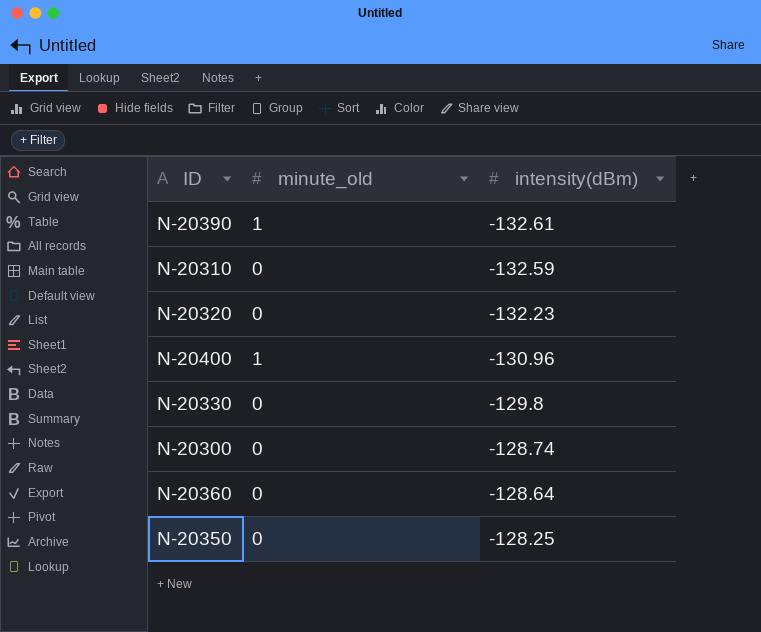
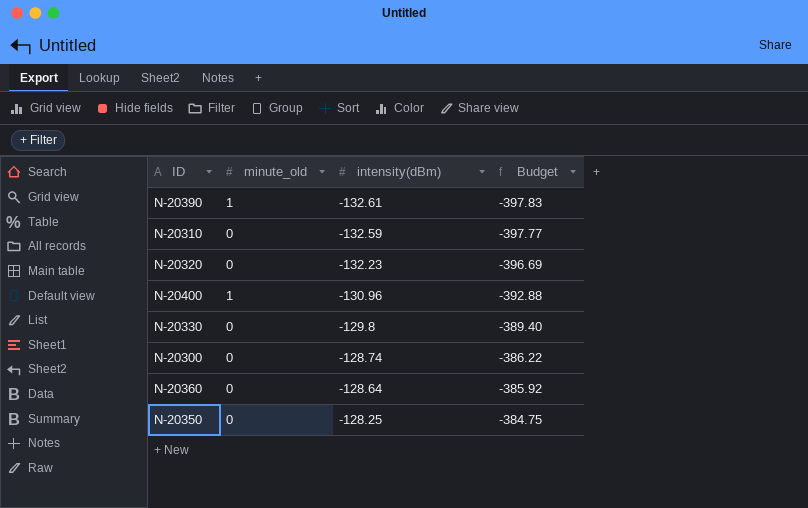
column Budget | formula: none -> [intensity(dBm)] * 3

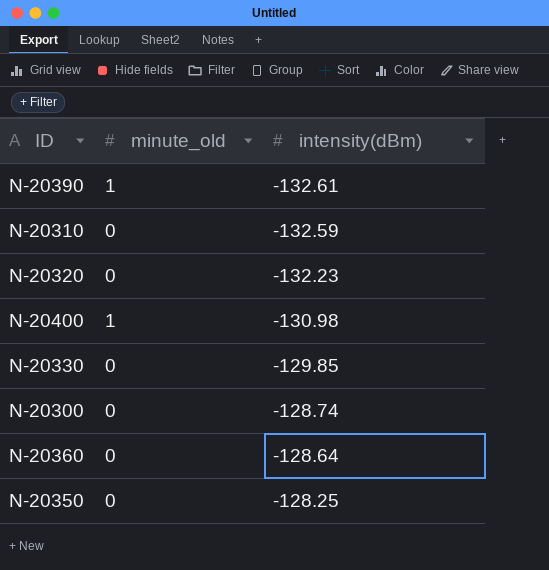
column Budget | formula: [intensity(dBm)] * 3 -> none
N-20400 | intensity(dBm): -130.96 -> -130.98
N-20330 | intensity(dBm): -129.8 -> -129.85

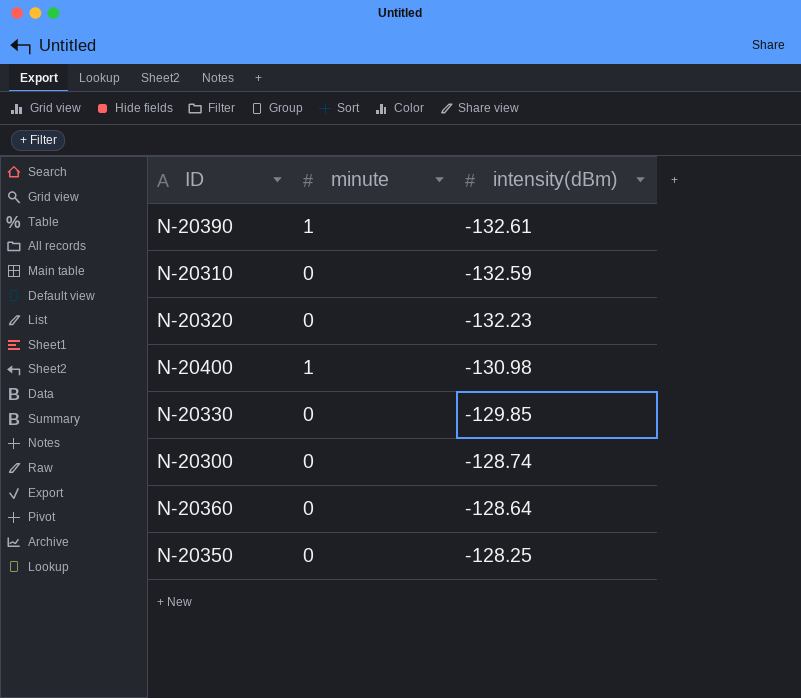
column name: minute_old -> minute

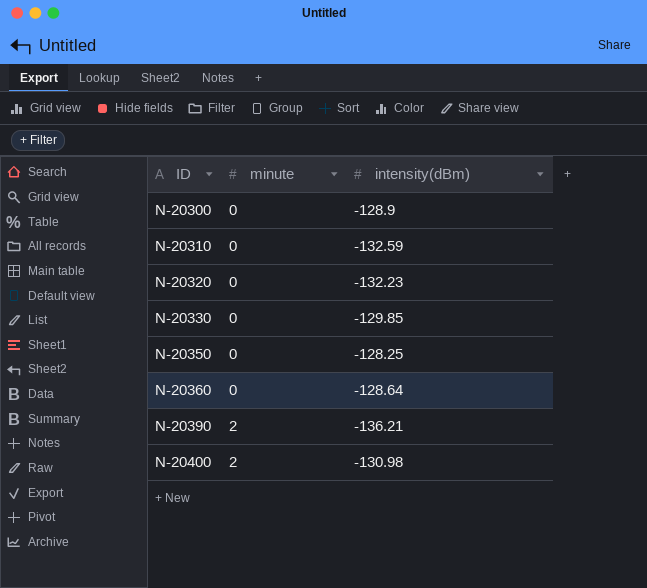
row order: intensity(dBm) ascending -> ID ascending
N-20300 | intensity(dBm): -128.74 -> -128.9
N-20390 | minute: 1 -> 2
N-20390 | intensity(dBm): -132.61 -> -136.21
N-20400 | minute: 1 -> 2

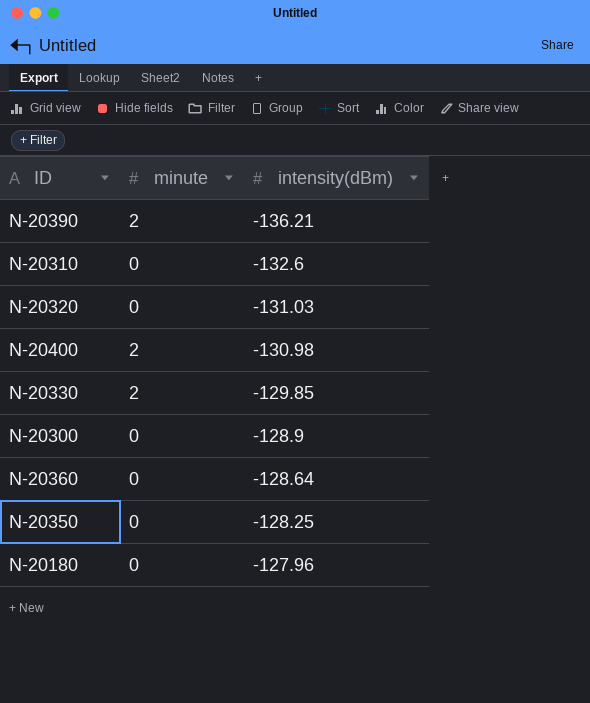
row order: ID ascending -> intensity(dBm) ascending
N-20310 | intensity(dBm): -132.59 -> -132.6
N-20320 | intensity(dBm): -132.23 -> -131.03
N-20330 | minute: 0 -> 2
row N-20180: none -> 0 | -127.96

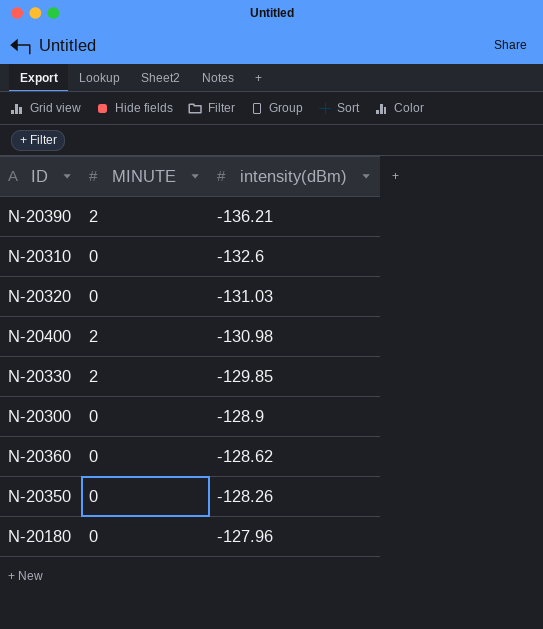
column name: minute -> MINUTE
N-20360 | intensity(dBm): -128.64 -> -128.62
N-20350 | intensity(dBm): -128.25 -> -128.26

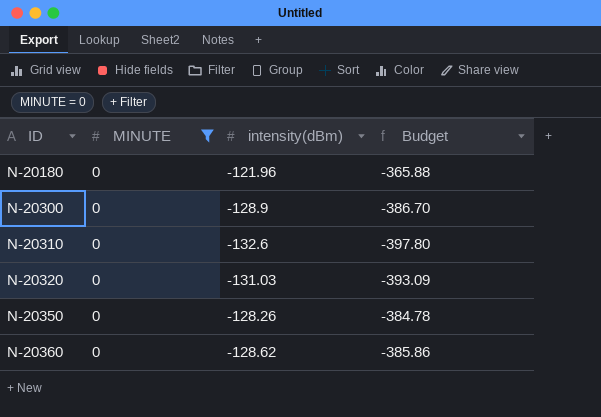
filter: none -> MINUTE = 0
row order: intensity(dBm) ascending -> ID ascending
column Budget | formula: none -> [intensity(dBm)] * 3
N-20180 | intensity(dBm): -127.96 -> -121.96

